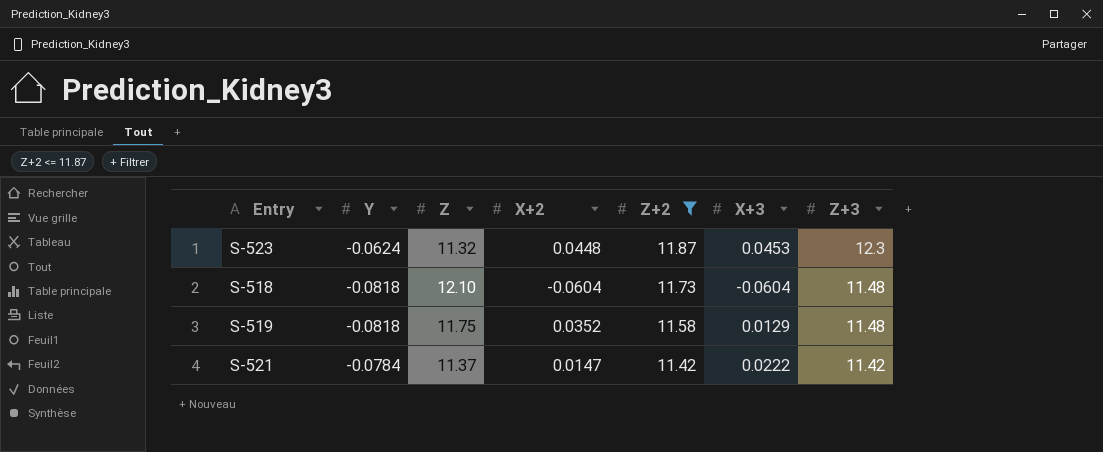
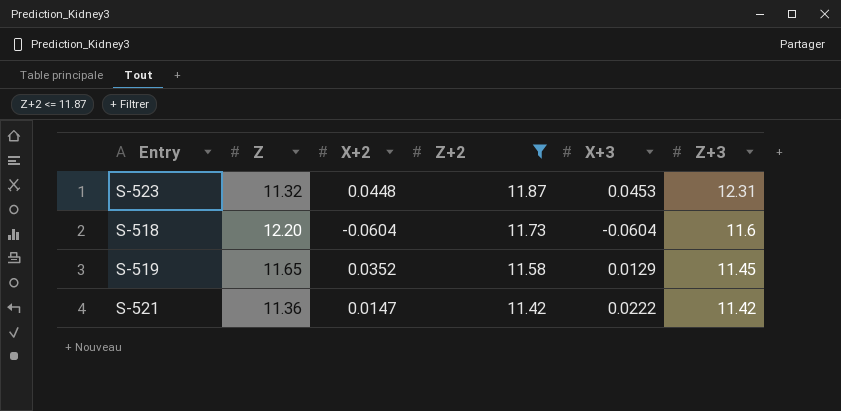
column Y | position: 2 -> none
S-523 | Z+3: 12.3 -> 12.31
S-518 | Z: 12.10 -> 12.20
S-518 | Z+3: 11.48 -> 11.6
S-519 | Z: 11.75 -> 11.65
S-519 | Z+3: 11.48 -> 11.45
S-521 | Z: 11.37 -> 11.36

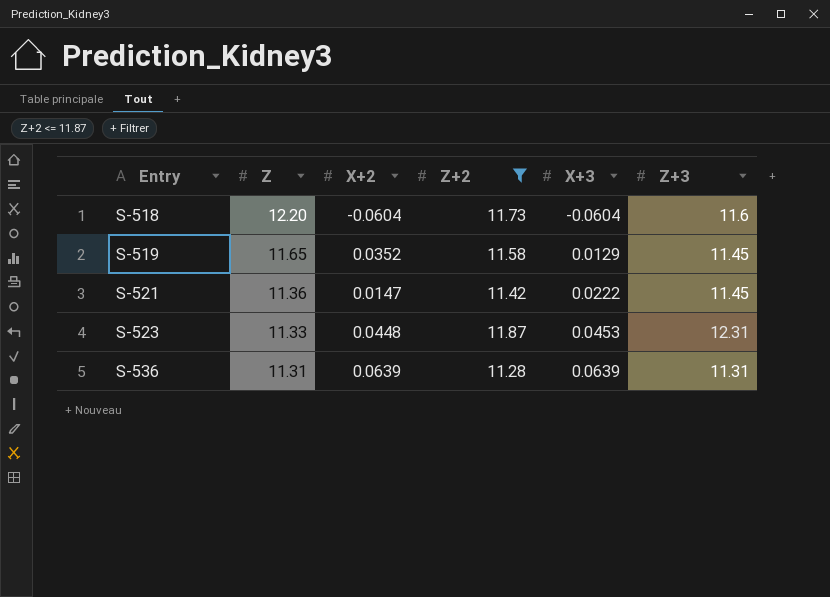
row order: Z+2 descending -> Entry ascending
S-521 | Z+3: 11.42 -> 11.45
S-523 | Z: 11.32 -> 11.33
row S-536: none -> 11.31 | 0.0639 | 11.28 | 0.0639 | 11.31

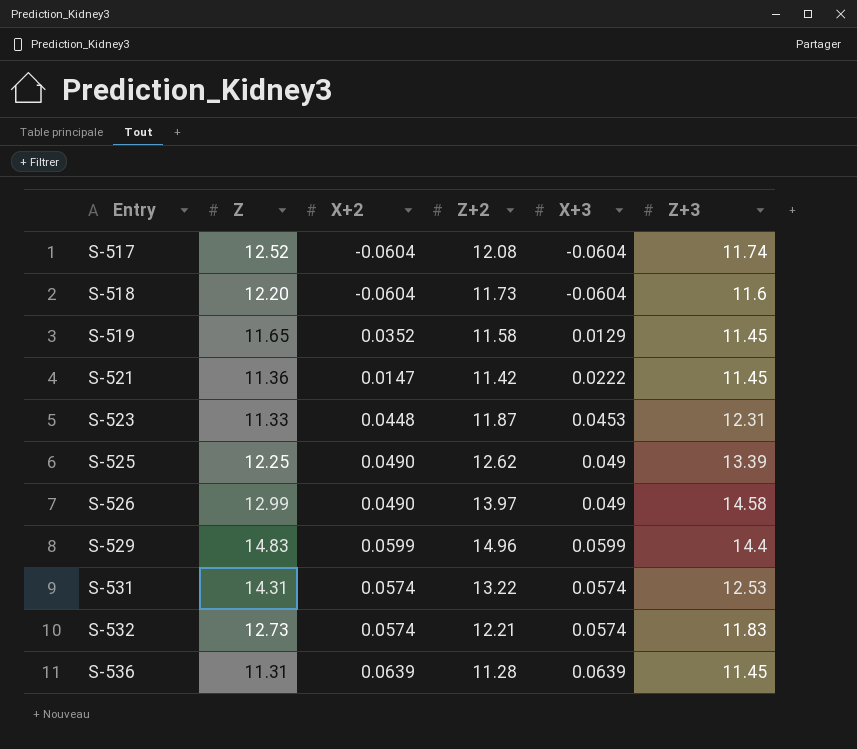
filter: Z+2 <= 11.87 -> none
S-536 | Z+3: 11.31 -> 11.45

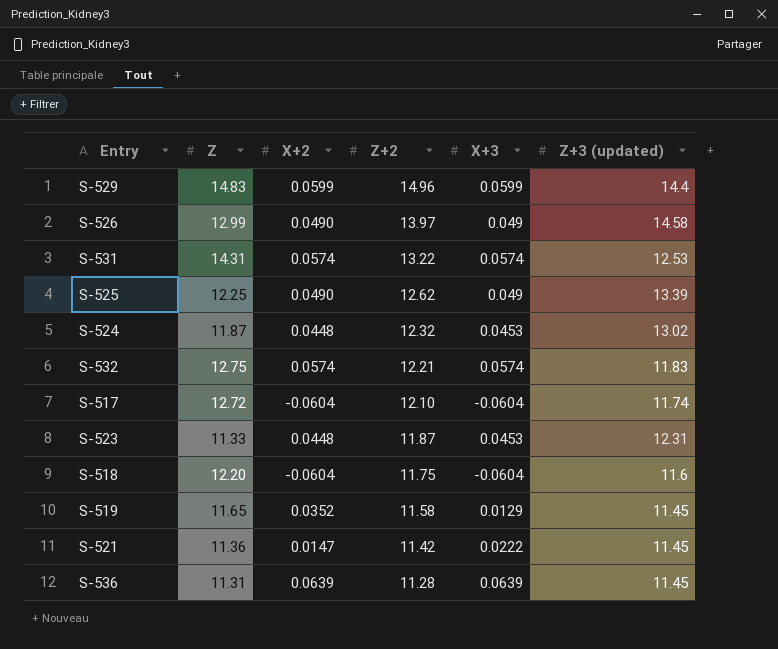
row order: Entry ascending -> Z+2 descending
column name: Z+3 -> Z+3 (updated)
row S-524: none -> 11.87 | 0.0448 | 12.32 | 0.0453 | 13.02
S-532 | Z: 12.73 -> 12.75
S-517 | Z: 12.52 -> 12.72
S-517 | Z+2: 12.08 -> 12.10
S-518 | Z+2: 11.73 -> 11.75

